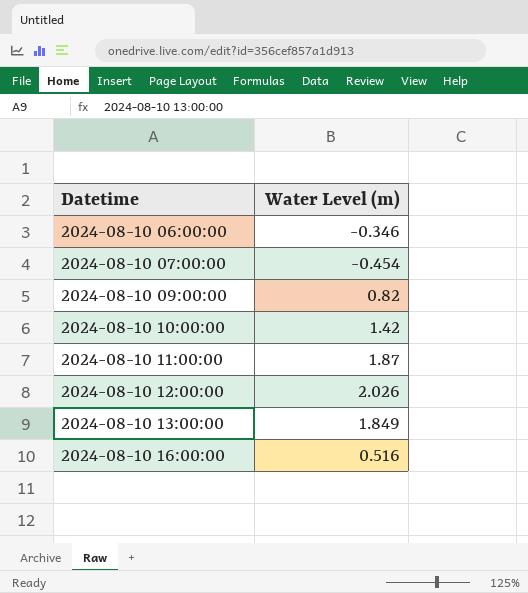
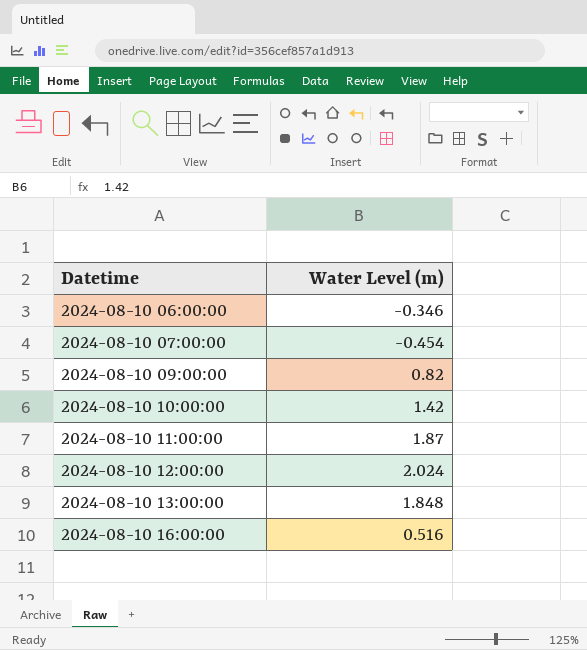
2024-08-10 12:00:00 | Water Level (m): 2.026 -> 2.024
2024-08-10 13:00:00 | Water Level (m): 1.849 -> 1.848

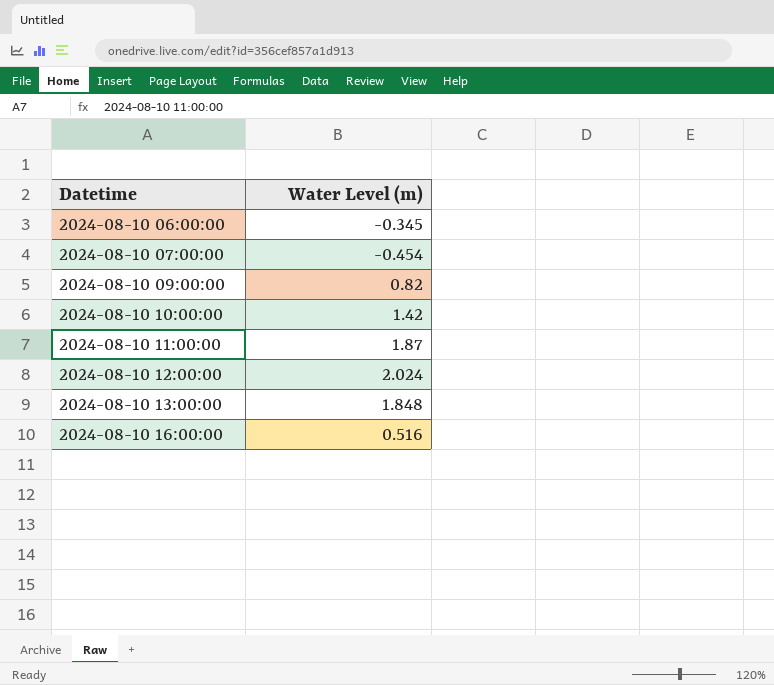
2024-08-10 06:00:00 | Water Level (m): -0.346 -> -0.345

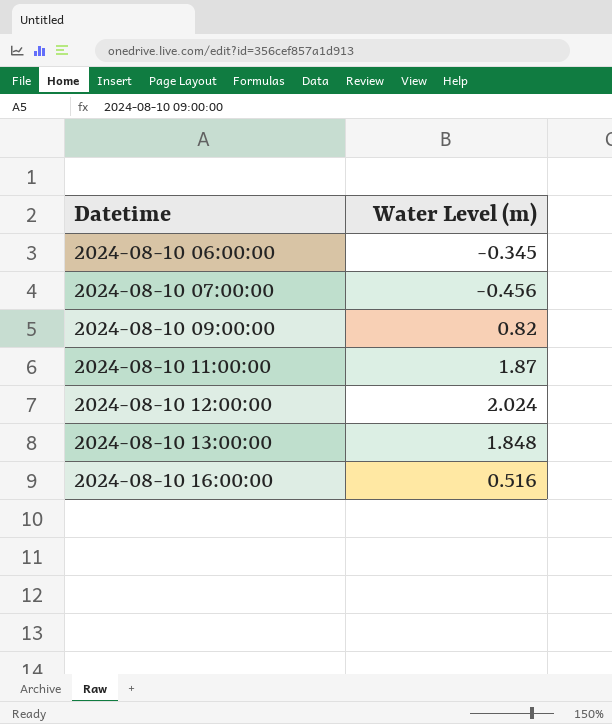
row 2024-08-10 10:00:00: 1.42 -> none
2024-08-10 07:00:00 | Water Level (m): -0.454 -> -0.456

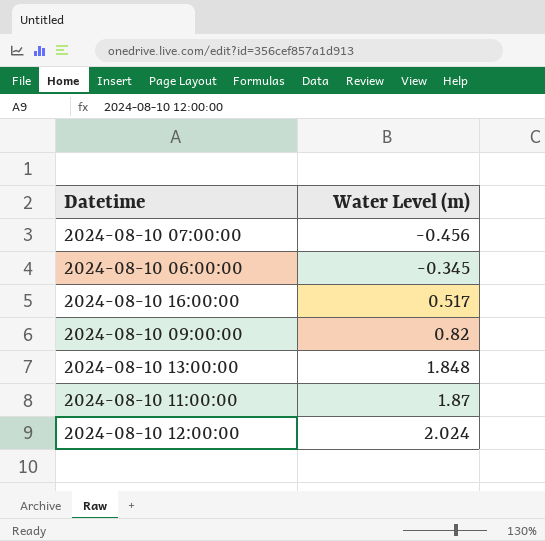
row order: Datetime ascending -> Water Level (m) ascending
2024-08-10 16:00:00 | Water Level (m): 0.516 -> 0.517

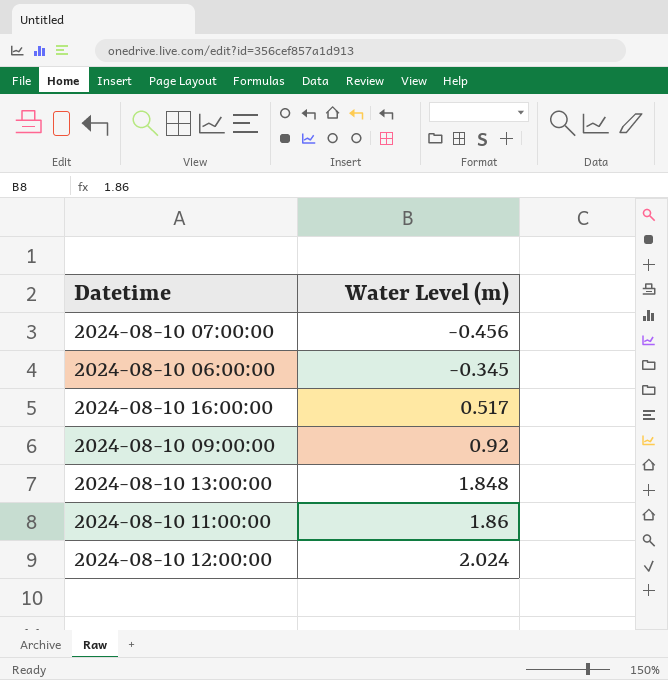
2024-08-10 09:00:00 | Water Level (m): 0.82 -> 0.92
2024-08-10 11:00:00 | Water Level (m): 1.87 -> 1.86

